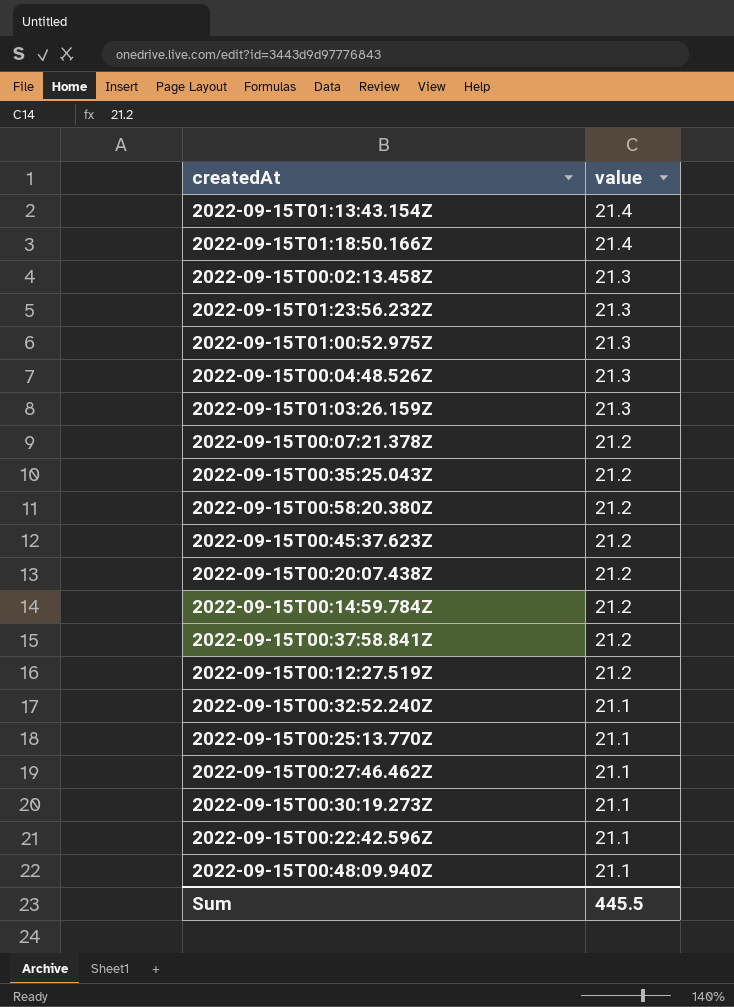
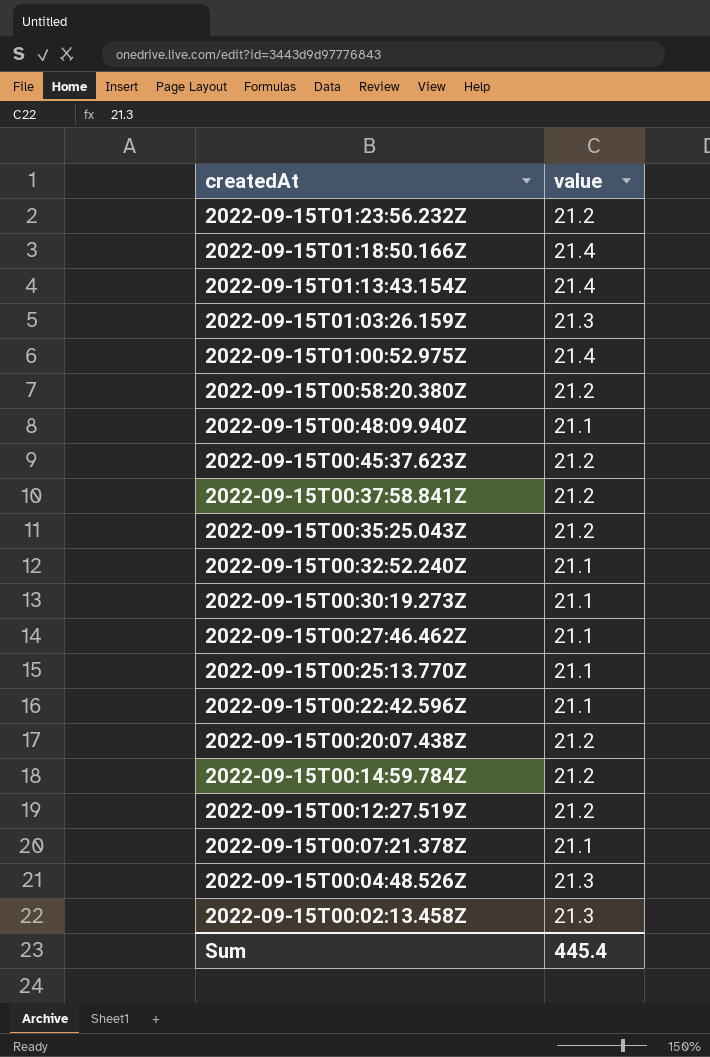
row order: value descending -> createdAt descending
2022-09-15T01:23:56.232Z | value: 21.3 -> 21.2
2022-09-15T01:00:52.975Z | value: 21.3 -> 21.4
2022-09-15T00:07:21.378Z | value: 21.2 -> 21.1
Sum | value: 445.5 -> 445.4

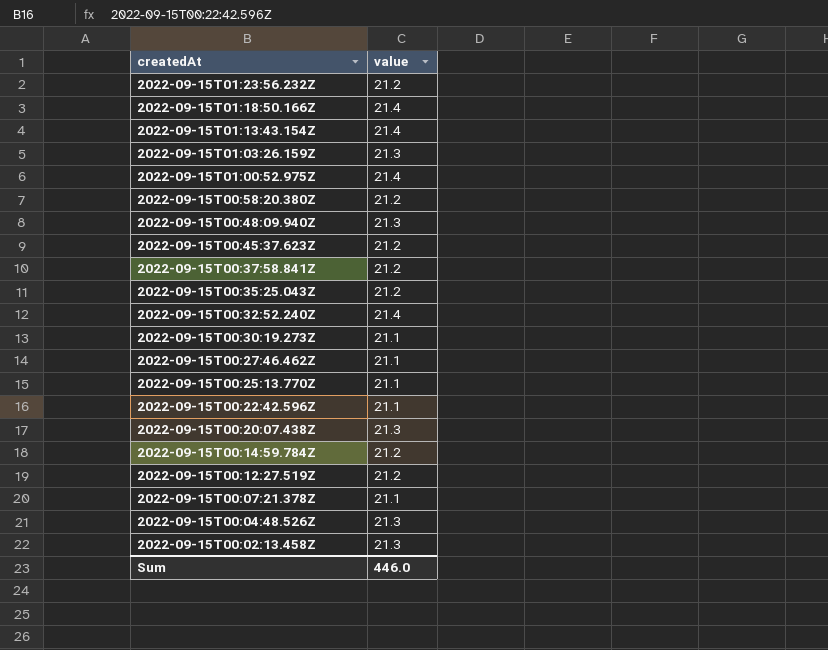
2022-09-15T00:48:09.940Z | value: 21.1 -> 21.3
2022-09-15T00:32:52.240Z | value: 21.1 -> 21.4
2022-09-15T00:20:07.438Z | value: 21.2 -> 21.3
Sum | value: 445.4 -> 446.0

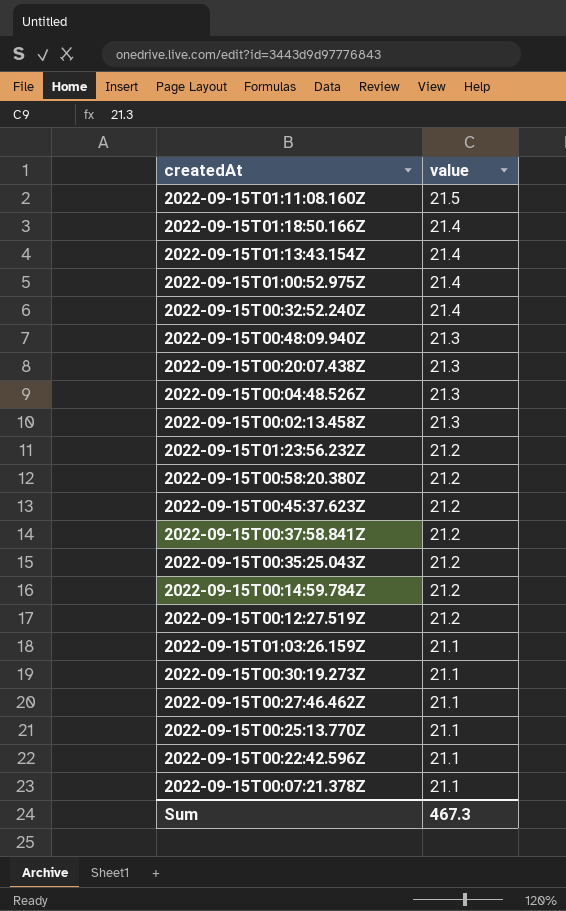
row order: createdAt descending -> value descending
row 2022-09-15T01:11:08.160Z: none -> 21.5
2022-09-15T01:03:26.159Z | value: 21.3 -> 21.1
Sum | value: 446.0 -> 467.3

